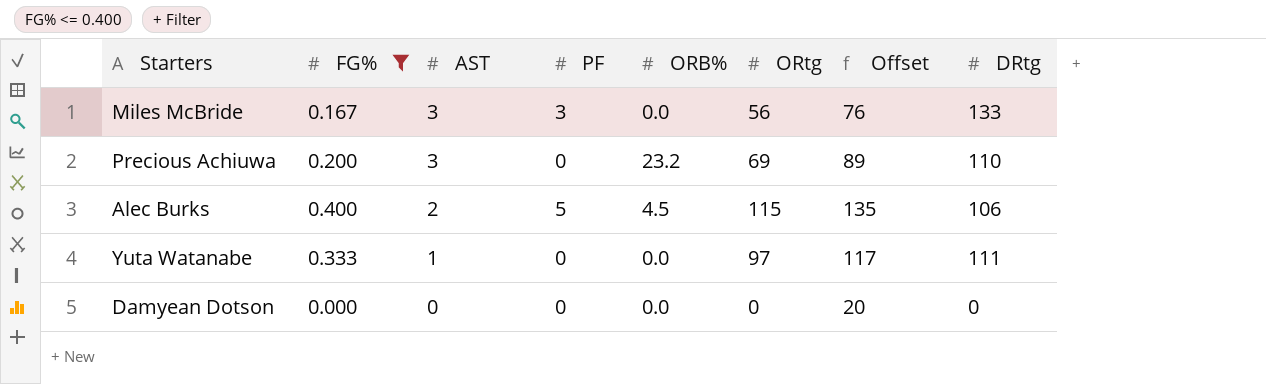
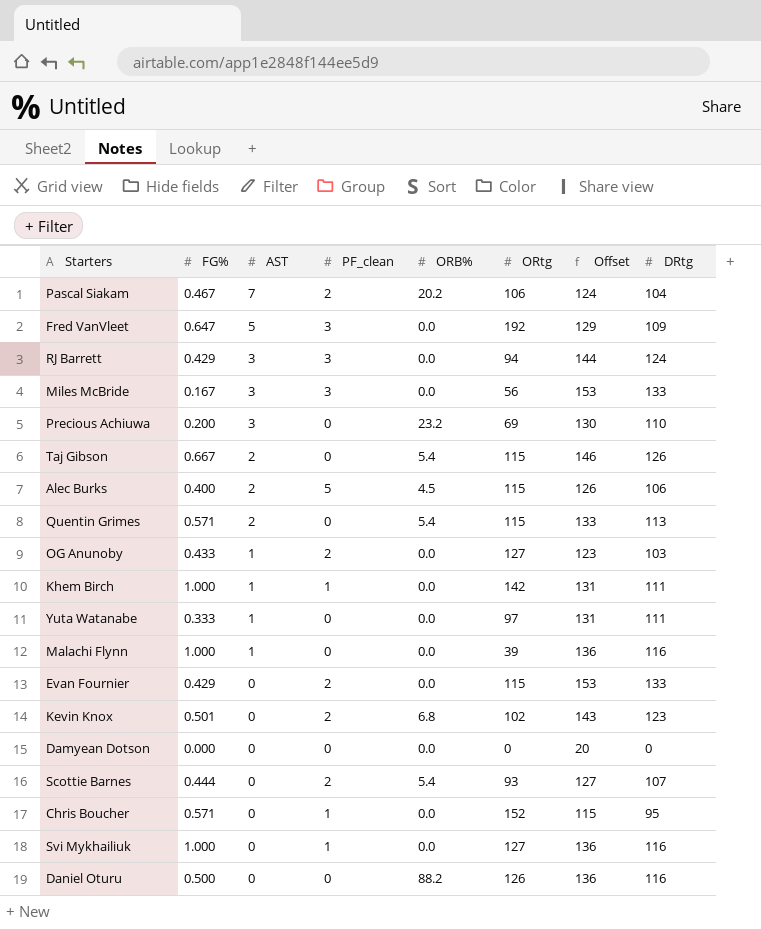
filter: FG% <= 0.400 -> none
column name: PF -> PF_clean
column Offset | formula: [ORtg] + 20 -> [DRtg] + 20

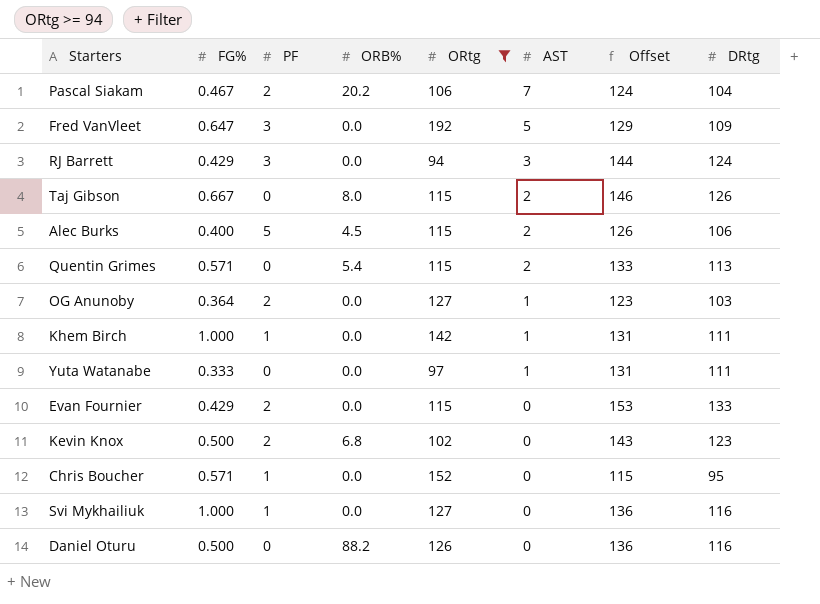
filter: none -> ORtg >= 94
column name: PF_clean -> PF
column AST | position: 3 -> 6
Taj Gibson | ORB%: 5.4 -> 8.0
OG Anunoby | FG%: 0.433 -> 0.364
Kevin Knox | FG%: 0.501 -> 0.500

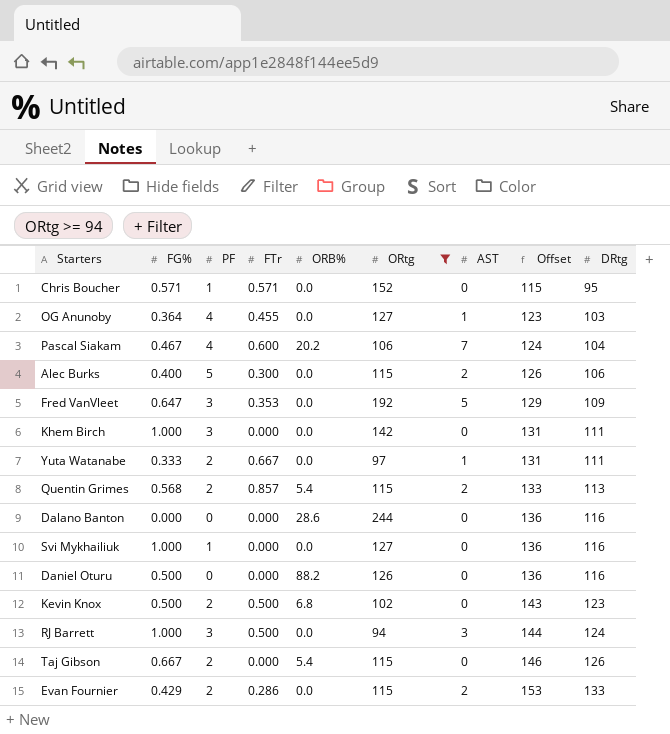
row order: AST descending -> Offset ascending
column FTr | position: none -> 4
OG Anunoby | PF: 2 -> 4
Pascal Siakam | PF: 2 -> 4
Alec Burks | ORB%: 4.5 -> 0.0
Khem Birch | PF: 1 -> 3
Khem Birch | AST: 1 -> 0
Yuta Watanabe | PF: 0 -> 2
Quentin Grimes | FG%: 0.571 -> 0.568
Quentin Grimes | PF: 0 -> 2
row Dalano Banton: none -> 0.000 | 0 | 0.000 | 28.6 | 244 | 0 | 136 | 116
RJ Barrett | FG%: 0.429 -> 1.000
Taj Gibson | PF: 0 -> 2
Taj Gibson | ORB%: 8.0 -> 5.4
Taj Gibson | AST: 2 -> 0
Evan Fournier | AST: 0 -> 2

